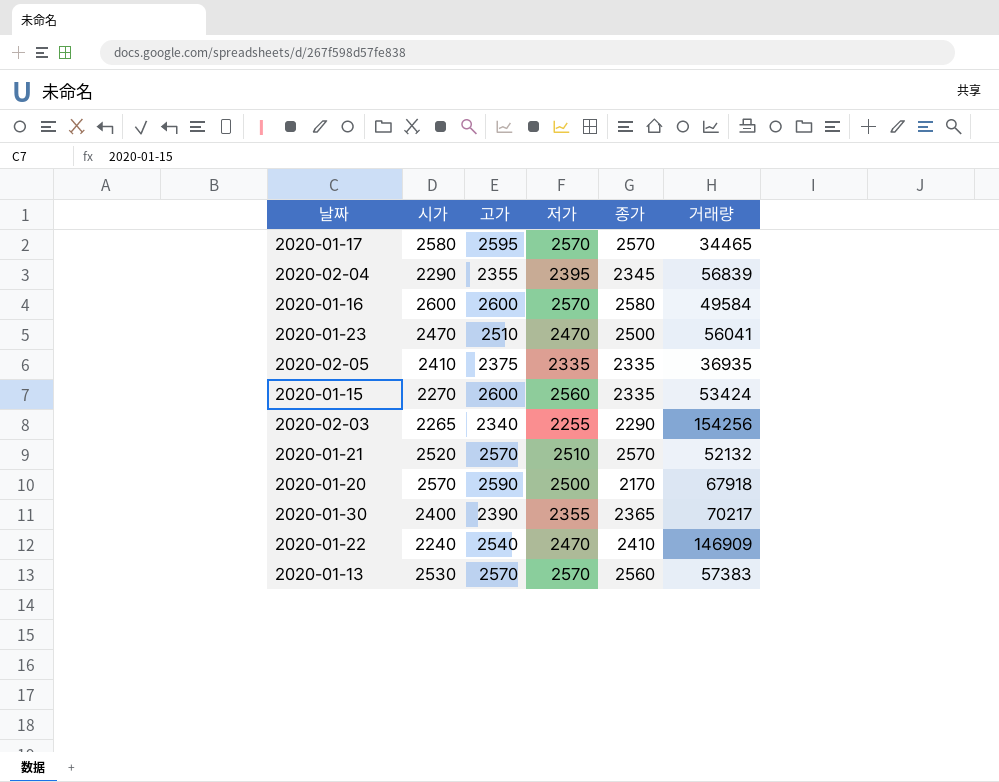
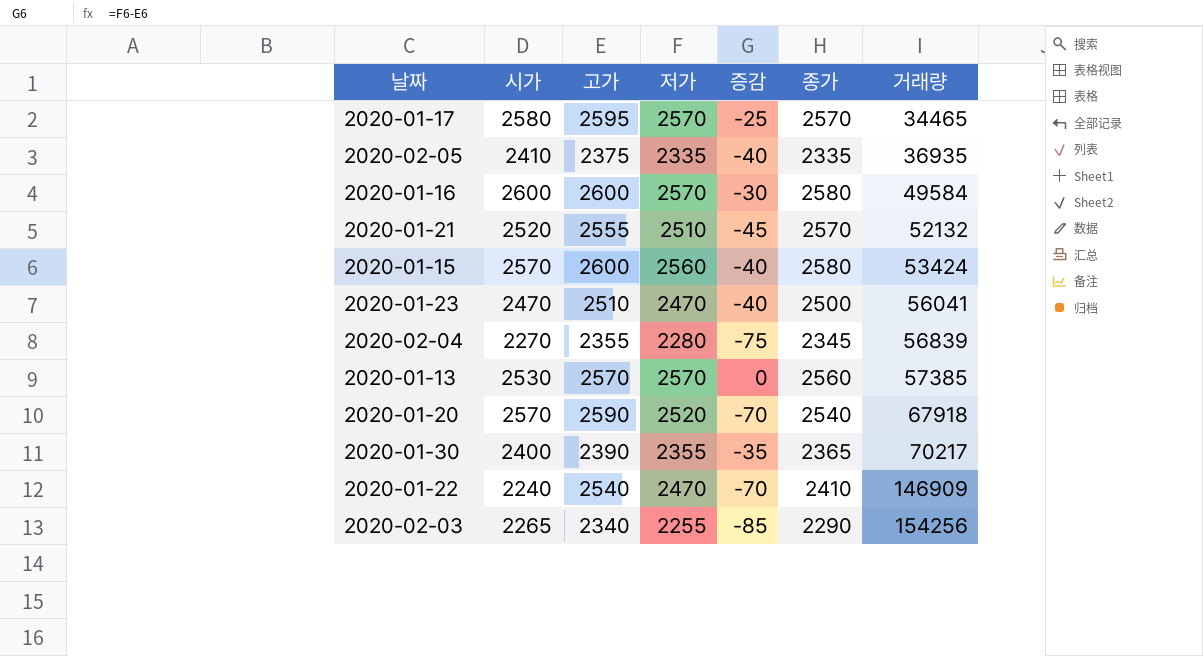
row order: none -> 거래량 ascending
column 증감 | formula: none -> [저가] - [고가]
2020-01-21 | 고가: 2570 -> 2555
2020-01-15 | 시가: 2270 -> 2570
2020-01-15 | 종가: 2335 -> 2580
2020-02-04 | 시가: 2290 -> 2270
2020-02-04 | 저가: 2395 -> 2280
2020-01-13 | 거래량: 57383 -> 57385
2020-01-20 | 저가: 2500 -> 2520
2020-01-20 | 종가: 2170 -> 2540

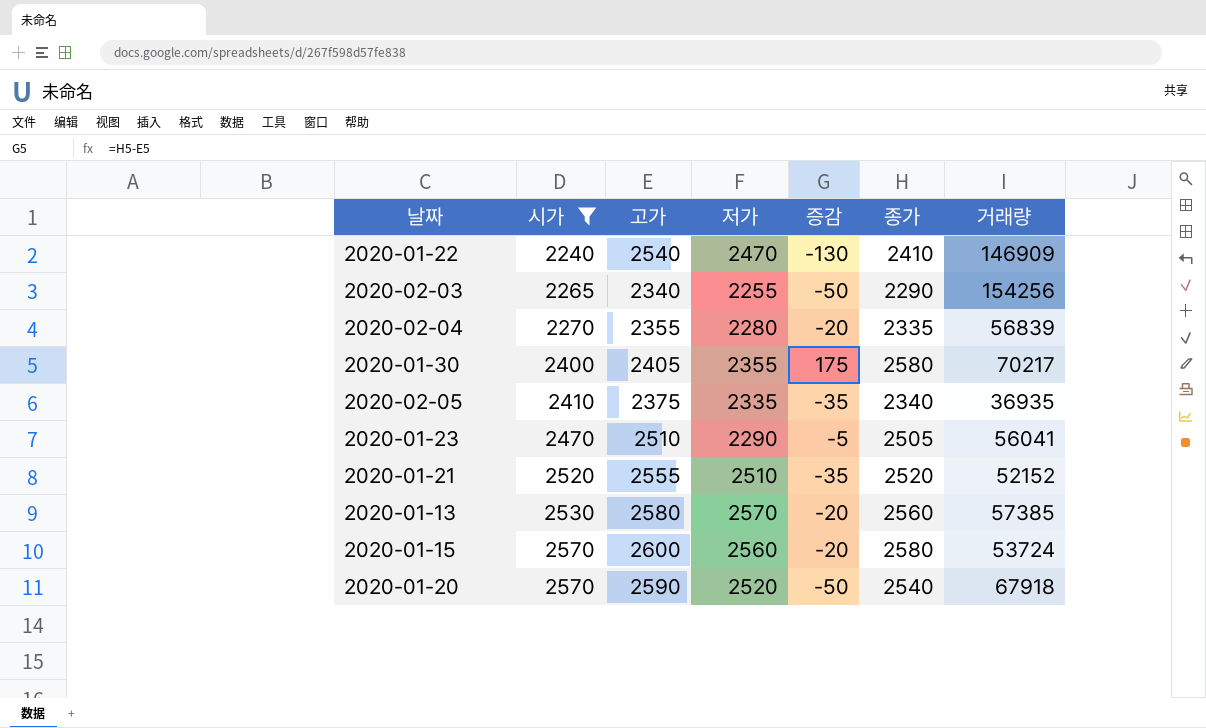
filter: none -> 시가 <= 2570
row order: 거래량 ascending -> 시가 ascending
column 증감 | formula: [저가] - [고가] -> [종가] - [고가]
2020-02-04 | 종가: 2345 -> 2335
2020-01-30 | 고가: 2390 -> 2405
2020-01-30 | 종가: 2365 -> 2580
2020-02-05 | 종가: 2335 -> 2340
2020-01-23 | 저가: 2470 -> 2290
2020-01-23 | 종가: 2500 -> 2505
2020-01-21 | 종가: 2570 -> 2520
2020-01-21 | 거래량: 52132 -> 52152
2020-01-13 | 고가: 2570 -> 2580
2020-01-15 | 거래량: 53424 -> 53724

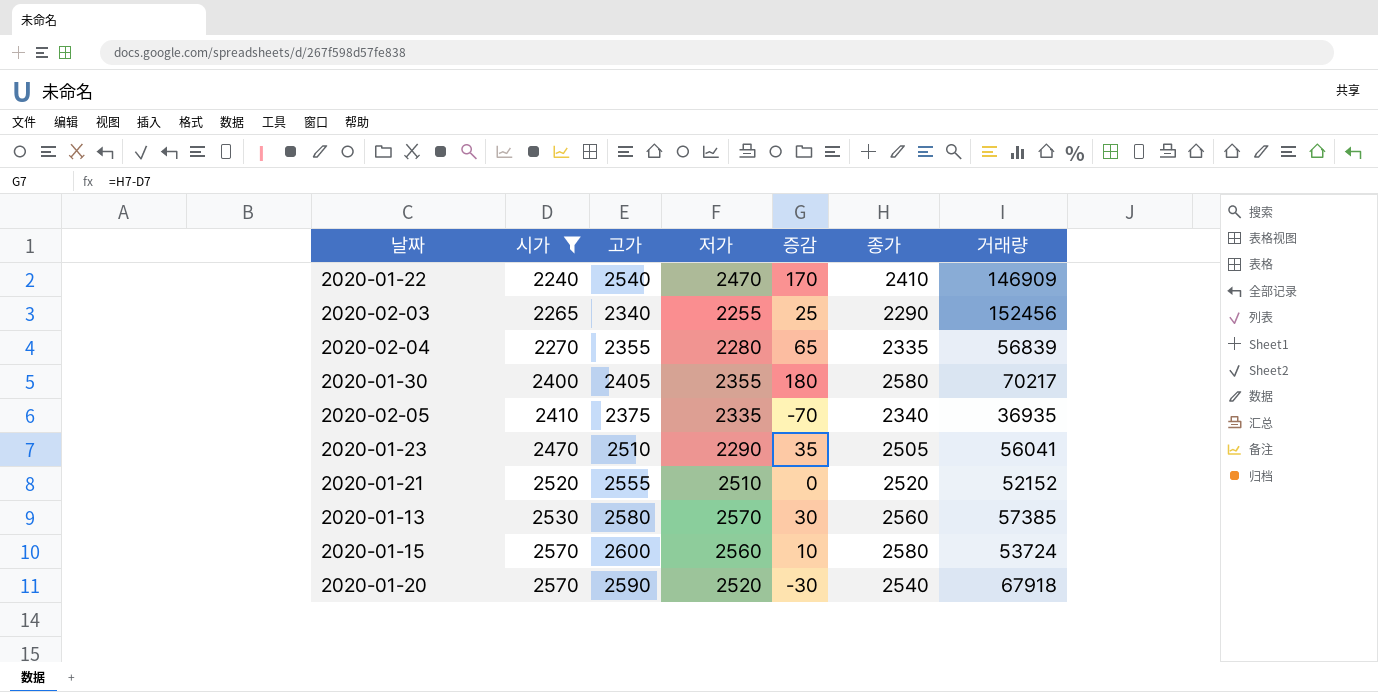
column 증감 | formula: [종가] - [고가] -> [종가] - [시가]
2020-02-03 | 거래량: 154256 -> 152456

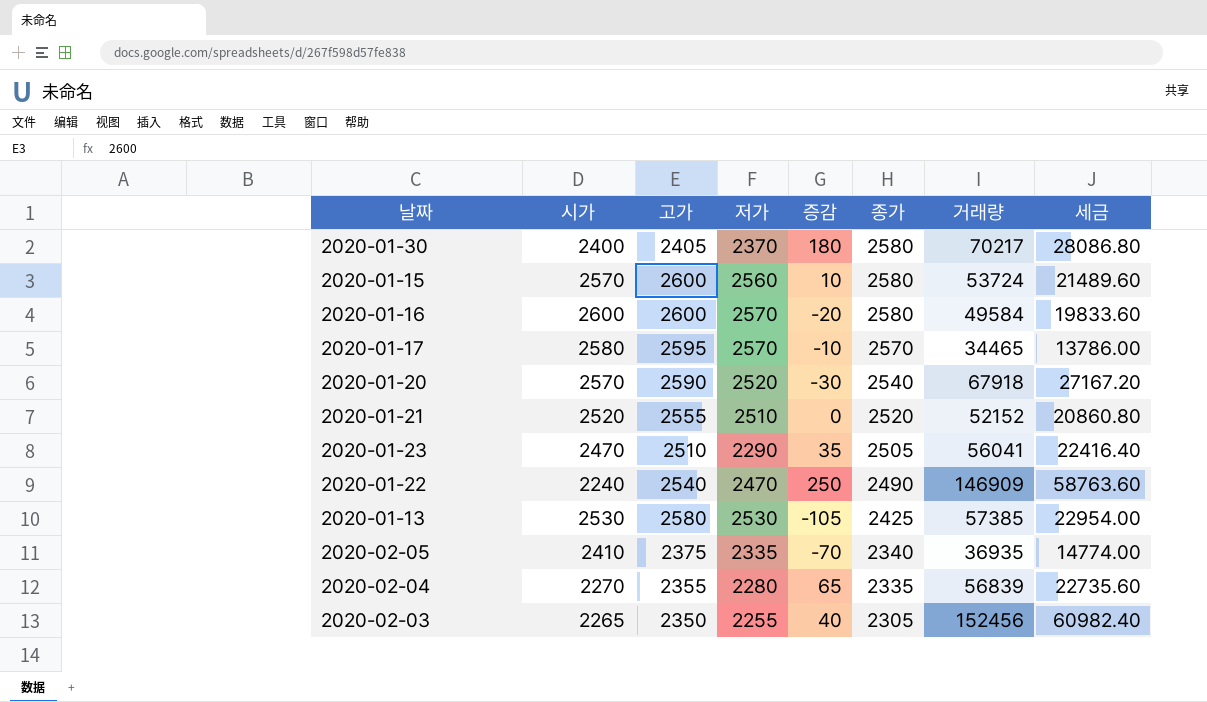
filter: 시가 <= 2570 -> none
row order: 시가 ascending -> 종가 descending
column 세금 | formula: none -> [거래량] * 0.4
2020-01-30 | 저가: 2355 -> 2370
2020-01-22 | 증감: 170 -> 250
2020-01-22 | 종가: 2410 -> 2490
2020-01-13 | 저가: 2570 -> 2530
2020-01-13 | 증감: 30 -> -105
2020-01-13 | 종가: 2560 -> 2425
2020-02-03 | 고가: 2340 -> 2350
2020-02-03 | 증감: 25 -> 40
2020-02-03 | 종가: 2290 -> 2305

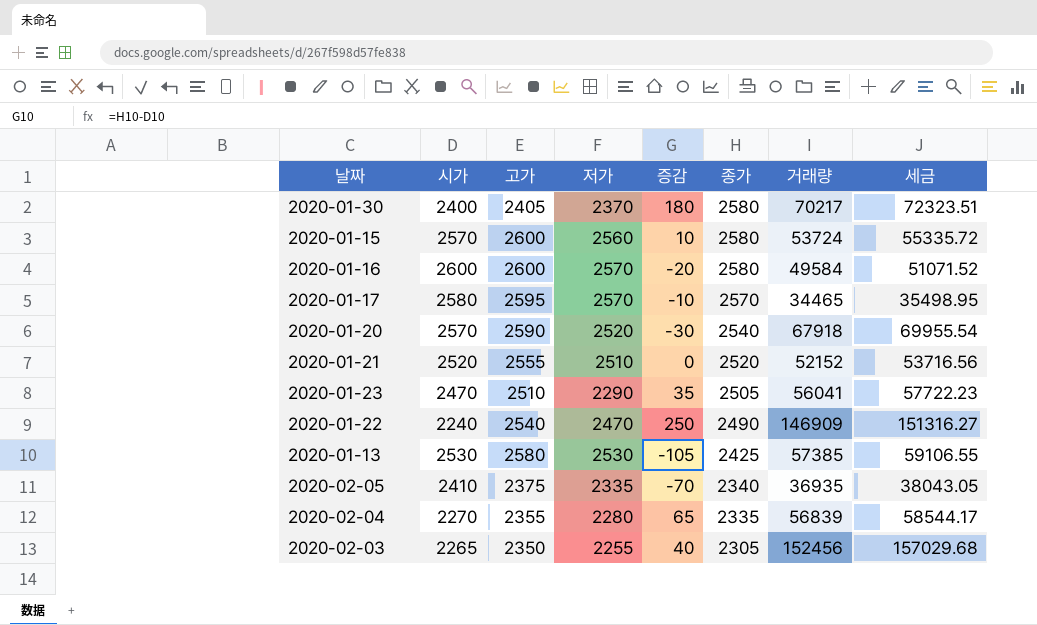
column 세금 | formula: [거래량] * 0.4 -> [거래량] * 1.03

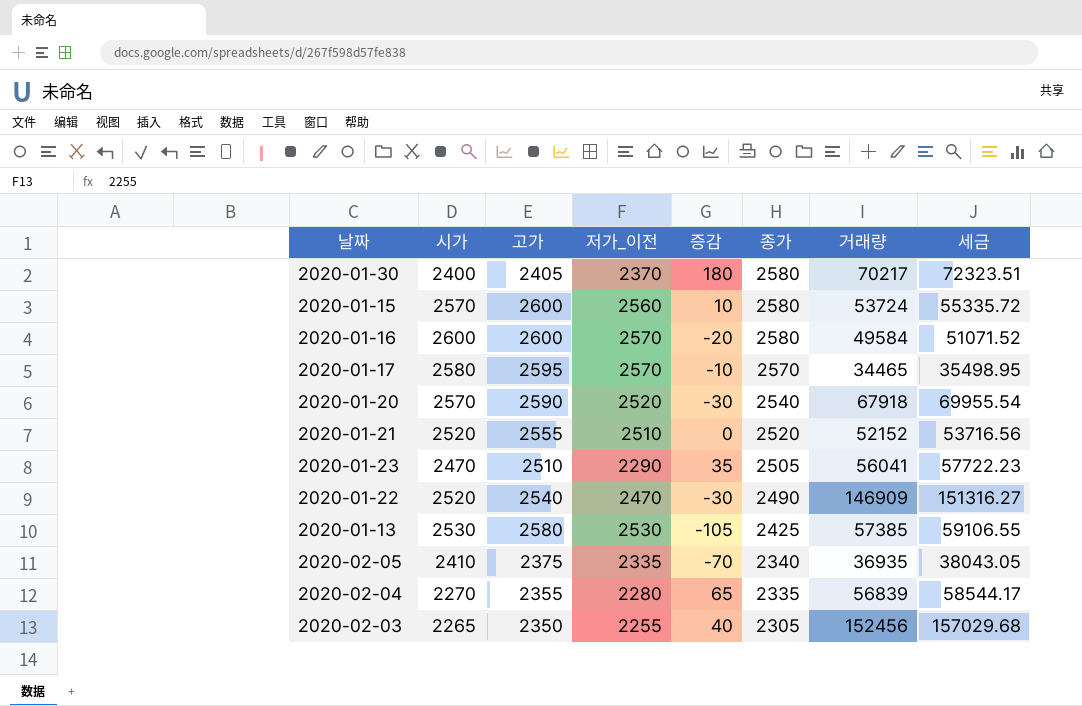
column name: 저가 -> 저가_이전
2020-01-22 | 시가: 2240 -> 2520
2020-01-22 | 증감: 250 -> -30

